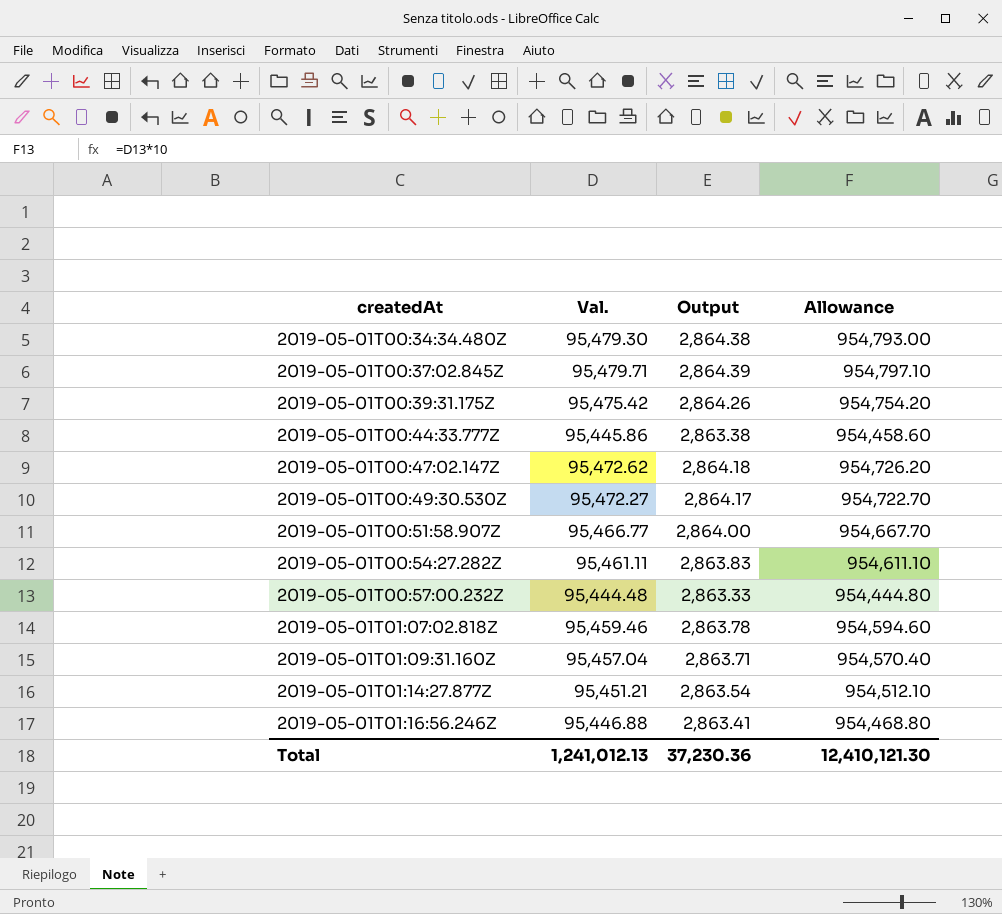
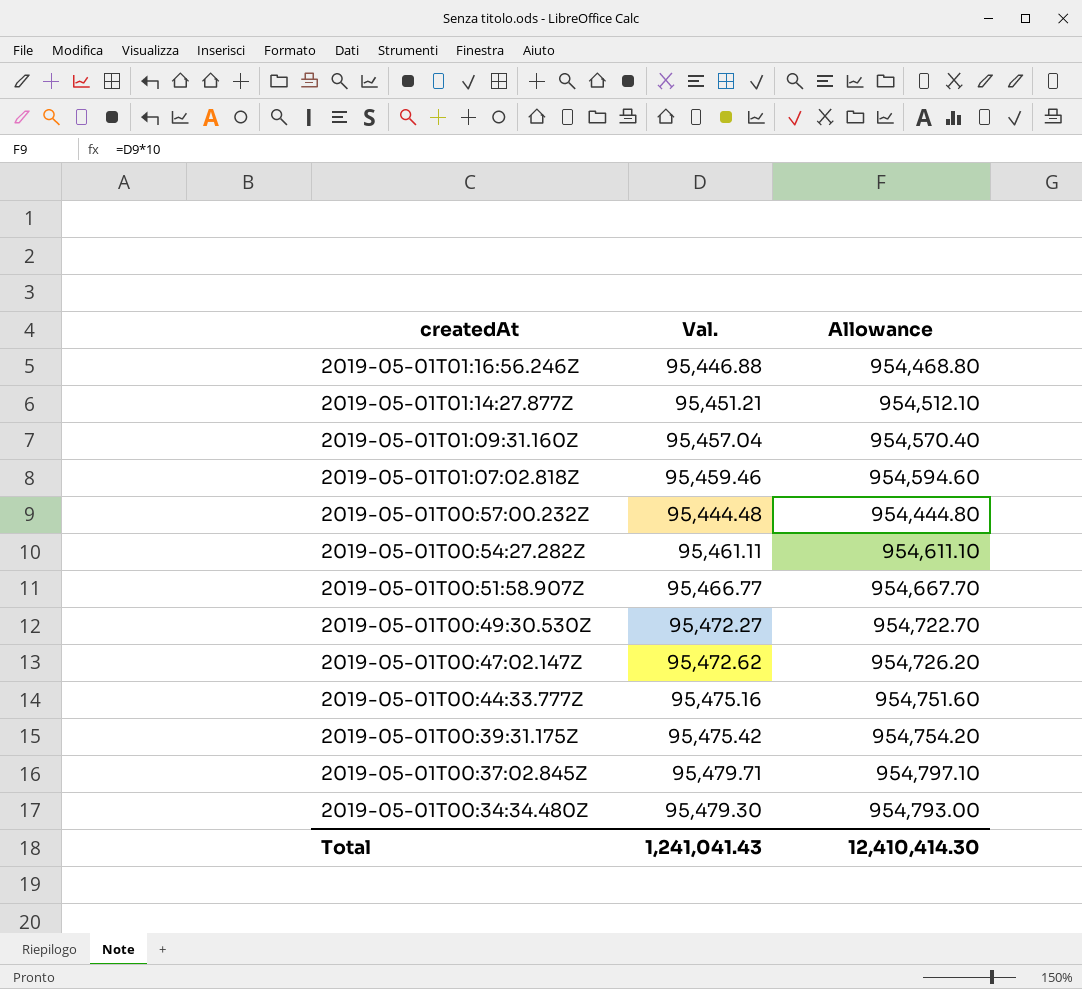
row order: createdAt ascending -> createdAt descending
column Output | formula: [Val.] * 0.03 -> none
2019-05-01T00:44:33.777Z | Val.: 95,445.86 -> 95,475.16
2019-05-01T00:44:33.777Z | Allowance: 954,458.60 -> 954,751.60
Total | Val.: 1,241,012.13 -> 1,241,041.43
Total | Allowance: 12,410,121.30 -> 12,410,414.30

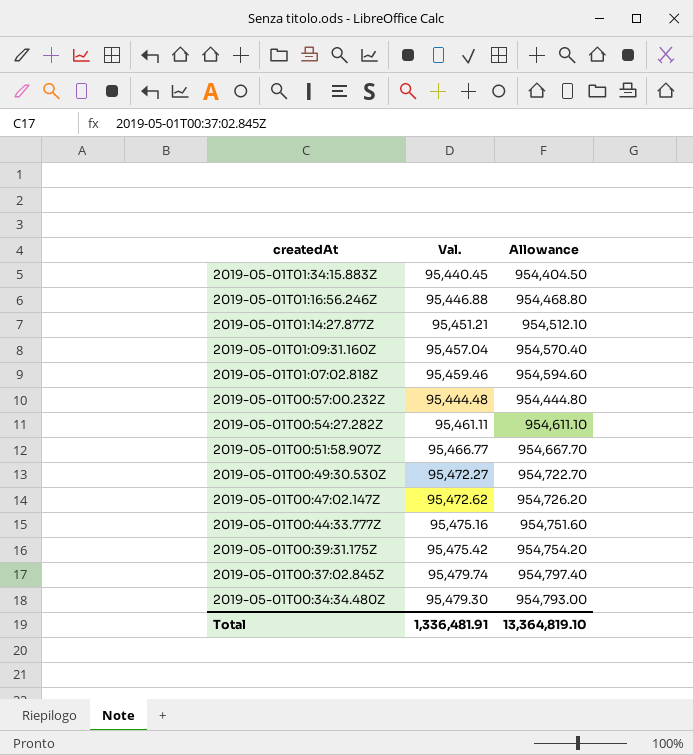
row 2019-05-01T01:34:15.883Z: none -> 95,440.45 | 954,404.50
2019-05-01T00:37:02.845Z | Val.: 95,479.71 -> 95,479.74
2019-05-01T00:37:02.845Z | Allowance: 954,797.10 -> 954,797.40
Total | Val.: 1,241,041.43 -> 1,336,481.91
Total | Allowance: 12,410,414.30 -> 13,364,819.10

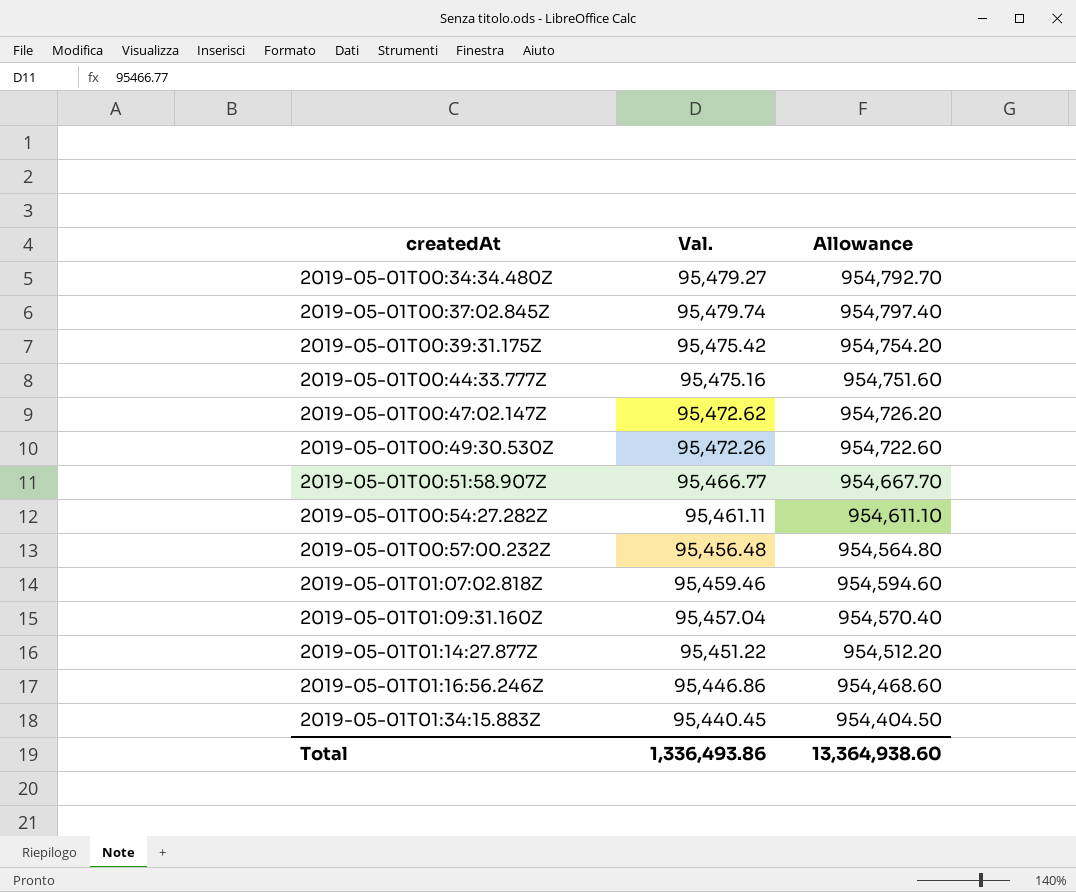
row order: createdAt descending -> createdAt ascending
2019-05-01T00:34:34.480Z | Val.: 95,479.30 -> 95,479.27
2019-05-01T00:34:34.480Z | Allowance: 954,793.00 -> 954,792.70
2019-05-01T00:49:30.530Z | Val.: 95,472.27 -> 95,472.26
2019-05-01T00:49:30.530Z | Allowance: 954,722.70 -> 954,722.60
2019-05-01T00:57:00.232Z | Val.: 95,444.48 -> 95,456.48
2019-05-01T00:57:00.232Z | Allowance: 954,444.80 -> 954,564.80
2019-05-01T01:14:27.877Z | Val.: 95,451.21 -> 95,451.22
2019-05-01T01:14:27.877Z | Allowance: 954,512.10 -> 954,512.20
2019-05-01T01:16:56.246Z | Val.: 95,446.88 -> 95,446.86
2019-05-01T01:16:56.246Z | Allowance: 954,468.80 -> 954,468.60
Total | Val.: 1,336,481.91 -> 1,336,493.86
Total | Allowance: 13,364,819.10 -> 13,364,938.60

